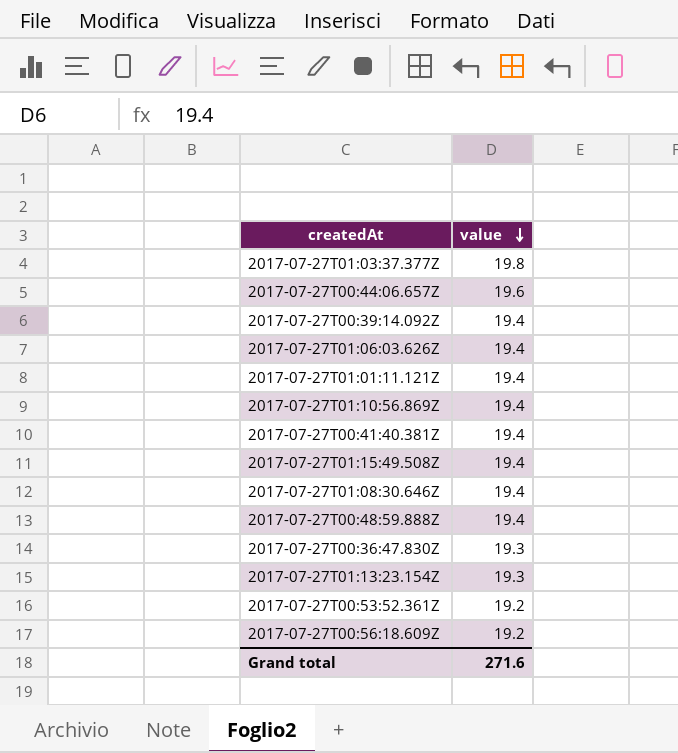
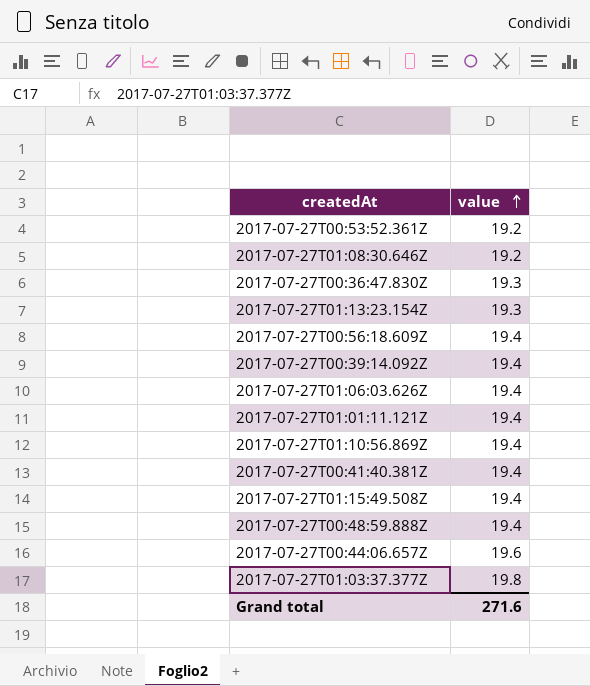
row order: value descending -> value ascending
2017-07-27T01:08:30.646Z | value: 19.4 -> 19.2
2017-07-27T00:56:18.609Z | value: 19.2 -> 19.4

